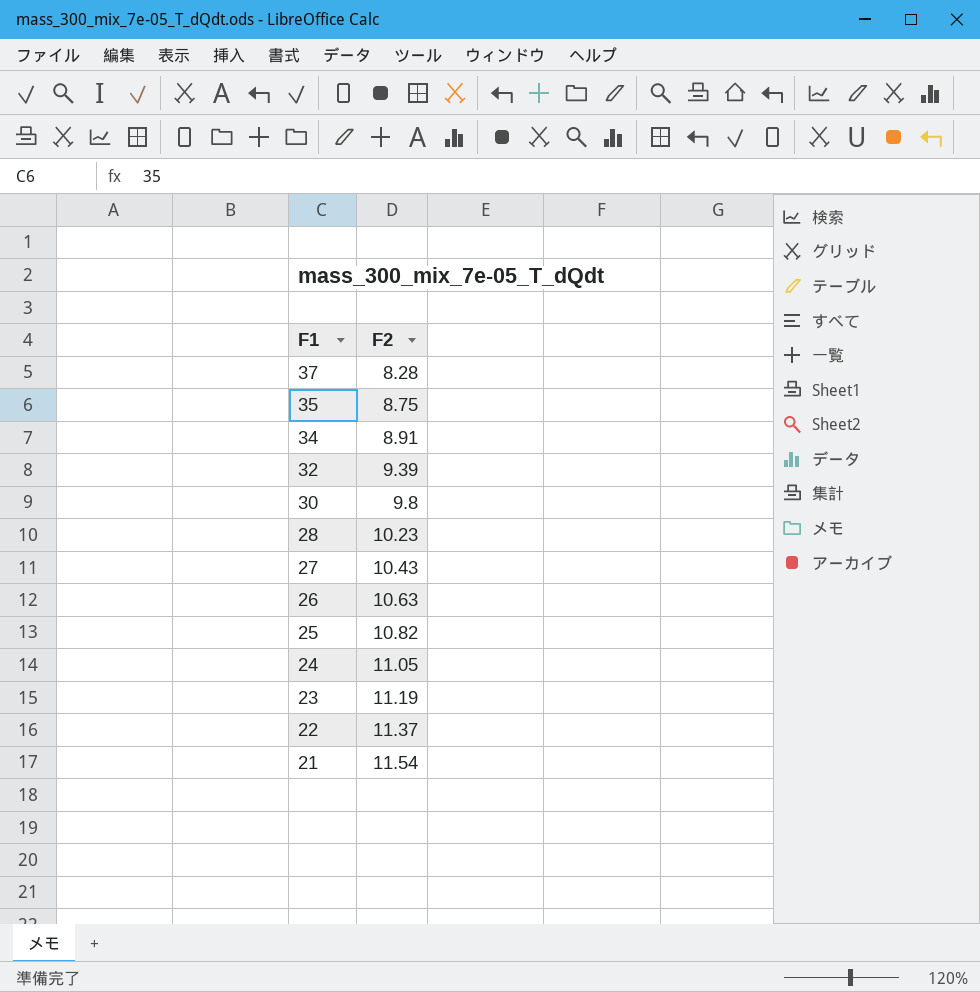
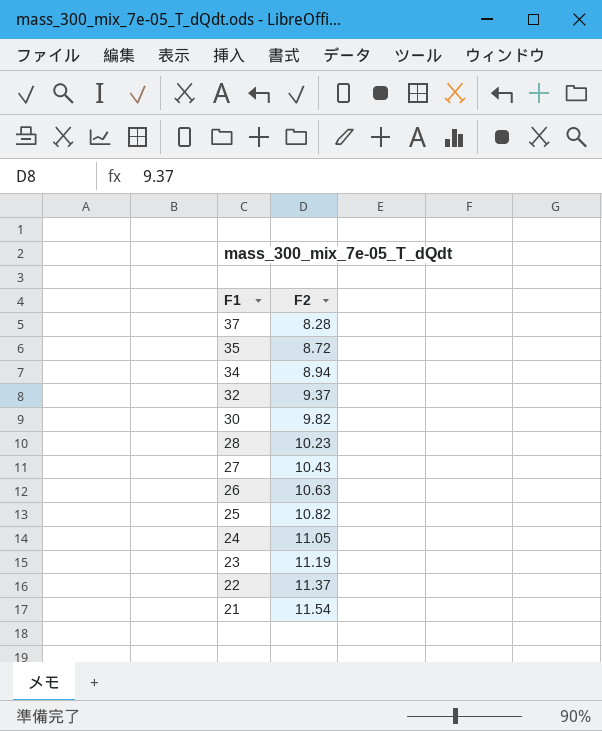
35 | F2: 8.75 -> 8.72
34 | F2: 8.91 -> 8.94
32 | F2: 9.39 -> 9.37
30 | F2: 9.8 -> 9.82

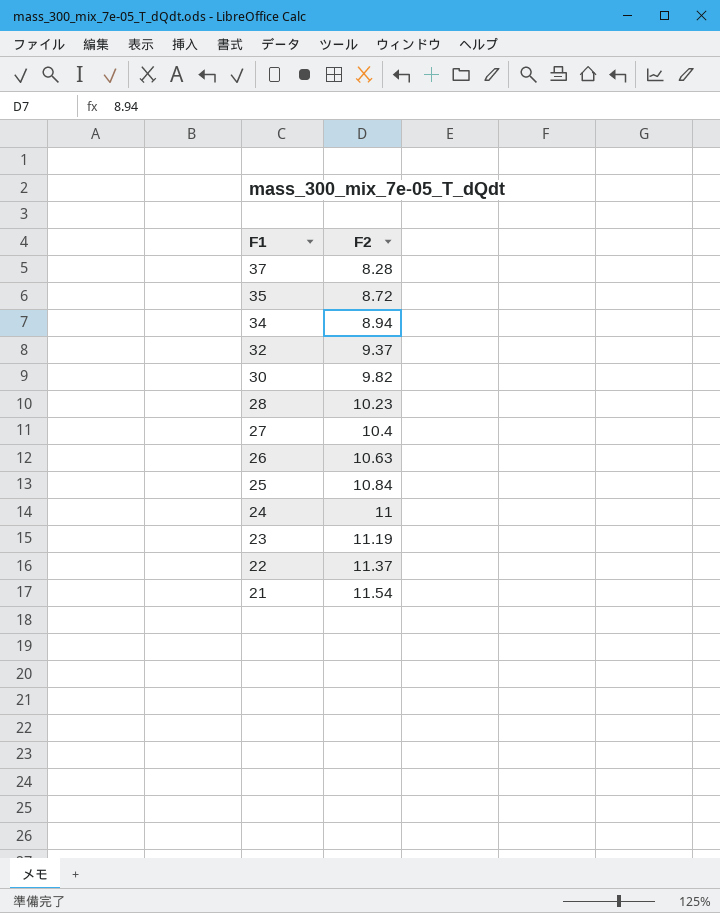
27 | F2: 10.43 -> 10.4
25 | F2: 10.82 -> 10.84
24 | F2: 11.05 -> 11

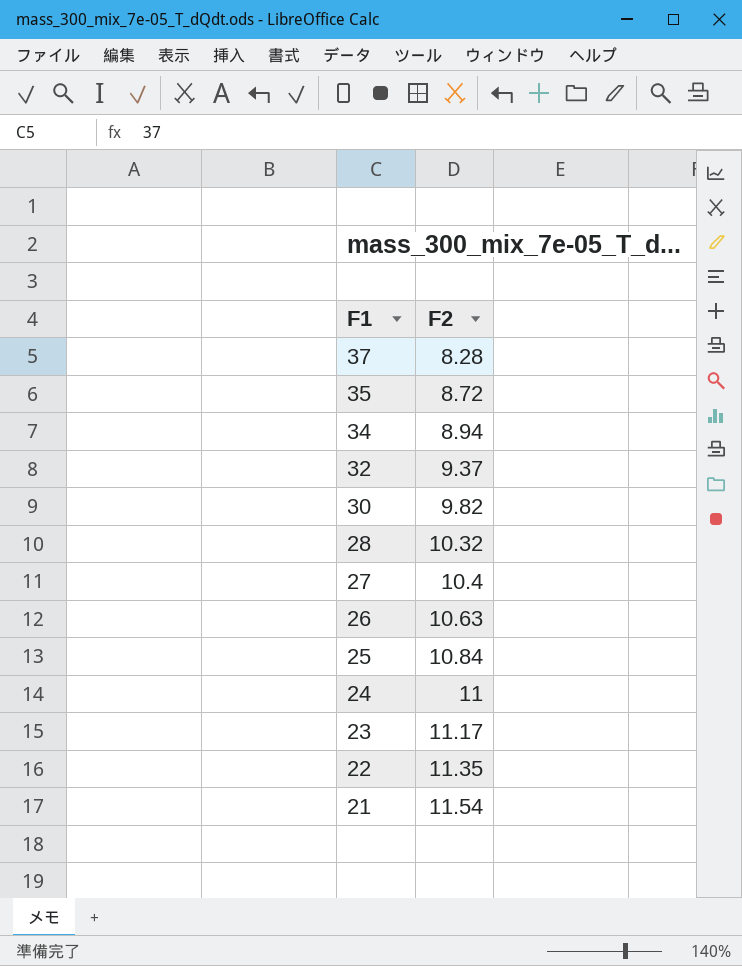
28 | F2: 10.23 -> 10.32
23 | F2: 11.19 -> 11.17
22 | F2: 11.37 -> 11.35

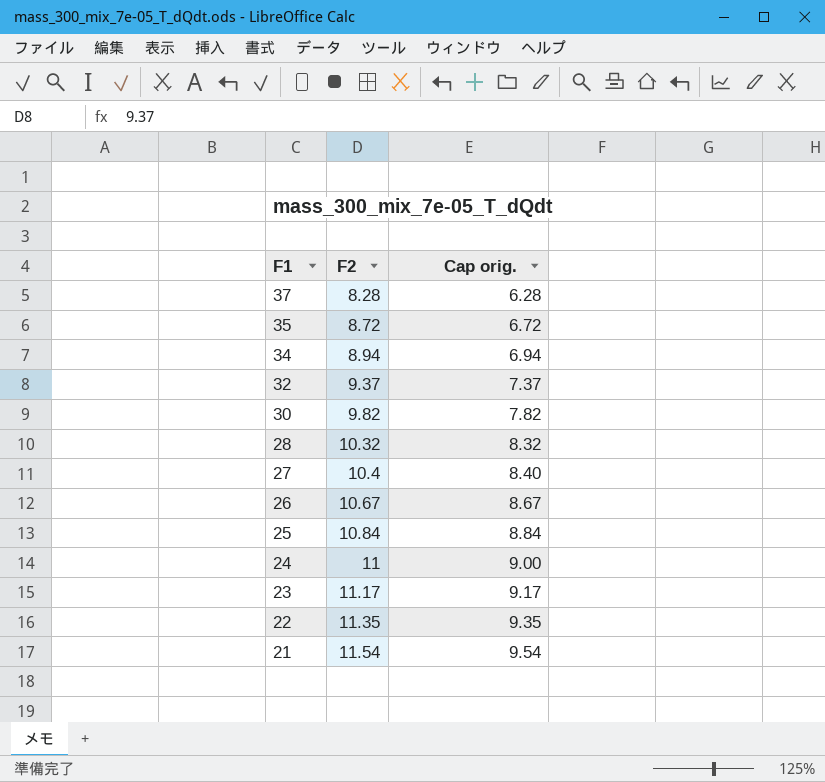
column Cap orig. | formula: none -> [F2] - 2
26 | F2: 10.63 -> 10.67

